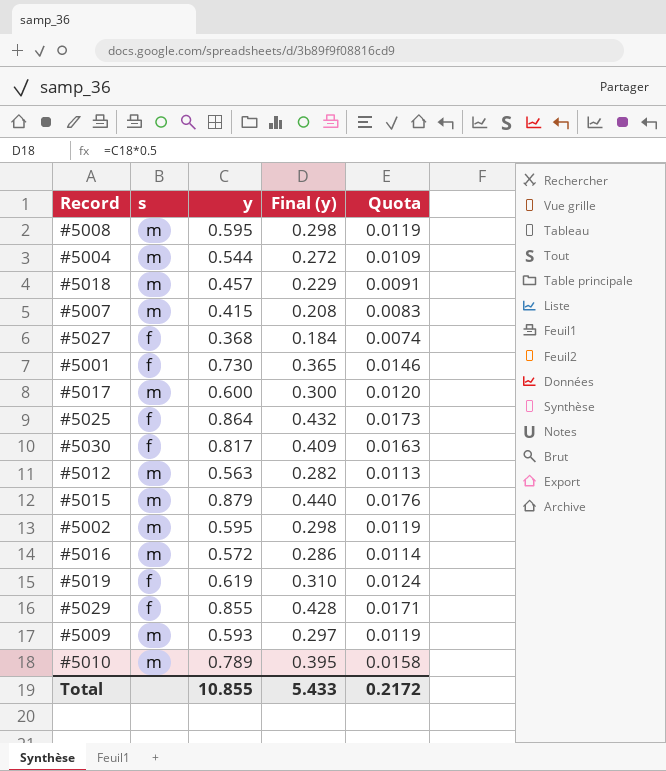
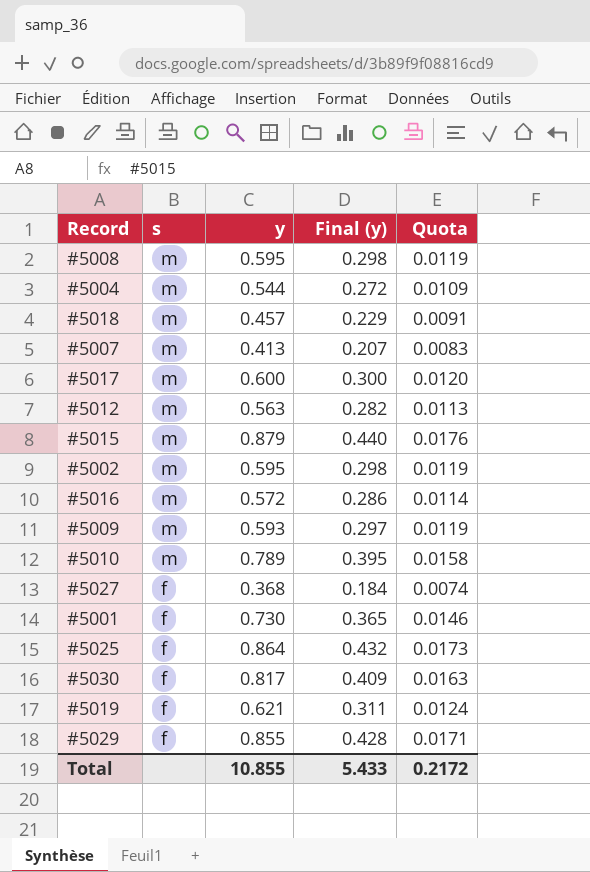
row order: none -> s descending
#5007 | y: 0.415 -> 0.413
#5007 | Final (y): 0.208 -> 0.207
#5019 | y: 0.619 -> 0.621
#5019 | Final (y): 0.310 -> 0.311

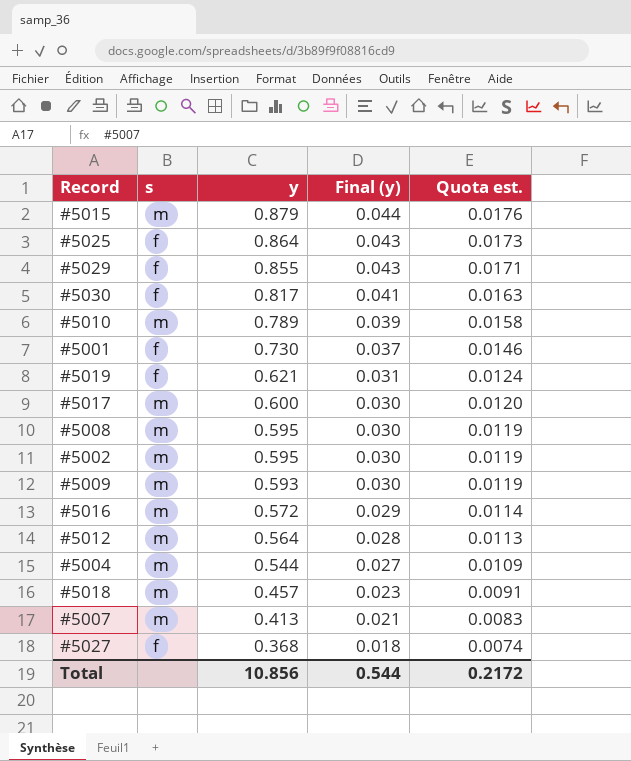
row order: s descending -> y descending
column Final (y) | formula: [y] * 0.5 -> [y] * 0.05
column name: Quota -> Quota est.
#5012 | y: 0.563 -> 0.564
Total | y: 10.855 -> 10.856
Total | Final (y): 5.433 -> 0.544

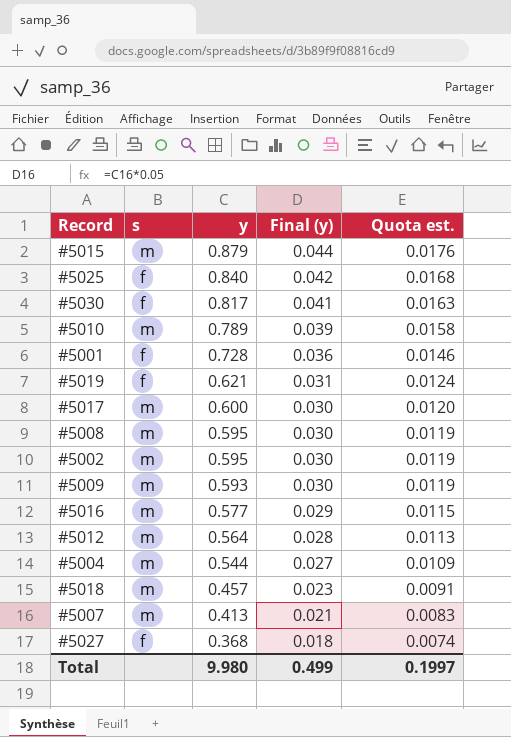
row #5029: f | 0.855 | 0.043 | 0.0171 -> none
#5025 | y: 0.864 -> 0.840
#5025 | Final (y): 0.043 -> 0.042
#5025 | Quota est.: 0.0173 -> 0.0168
#5001 | y: 0.730 -> 0.728
#5001 | Final (y): 0.037 -> 0.036
#5016 | y: 0.572 -> 0.577
#5016 | Quota est.: 0.0114 -> 0.0115
Total | y: 10.856 -> 9.980
Total | Final (y): 0.544 -> 0.499
Total | Quota est.: 0.2172 -> 0.1997

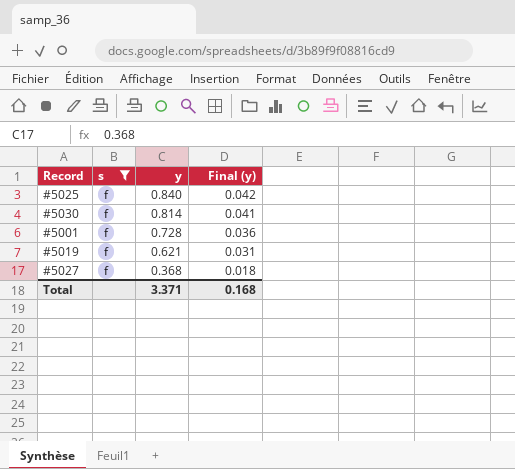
filter: none -> s = f
column Quota est. | formula: [y] * 0.02 -> none
#5030 | y: 0.817 -> 0.814
Total | y: 9.980 -> 3.371
Total | Final (y): 0.499 -> 0.168

